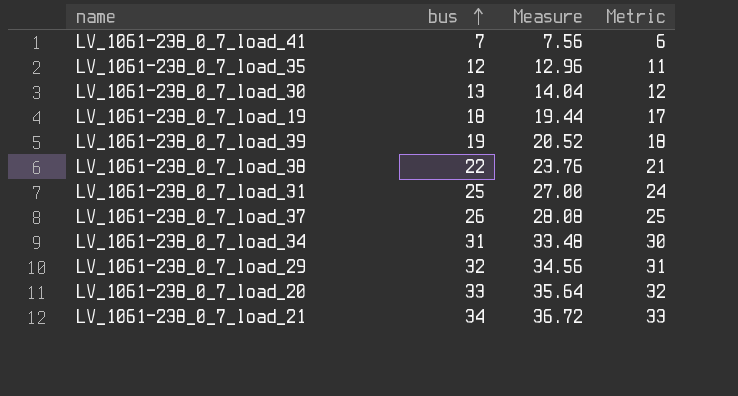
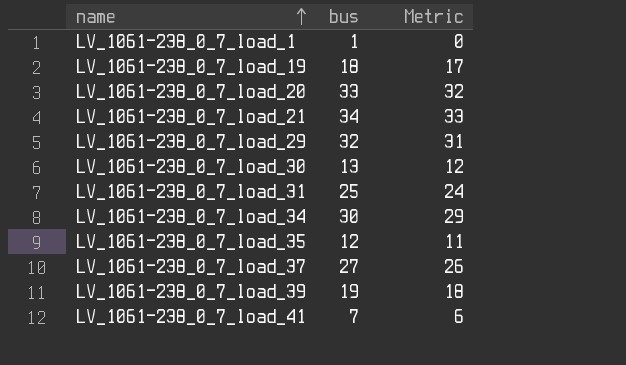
row order: bus ascending -> name ascending
column Measure | formula: [bus] * 1.08 -> none
row LV_1061-238_0_7_load_38: 22 | 23.76 | 21 -> none
row LV_1061-238_0_7_load_1: none -> 1 | 0
LV_1061-238_0_7_load_34 | bus: 31 -> 30
LV_1061-238_0_7_load_34 | Metric: 30 -> 29
LV_1061-238_0_7_load_37 | bus: 26 -> 27
LV_1061-238_0_7_load_37 | Metric: 25 -> 26

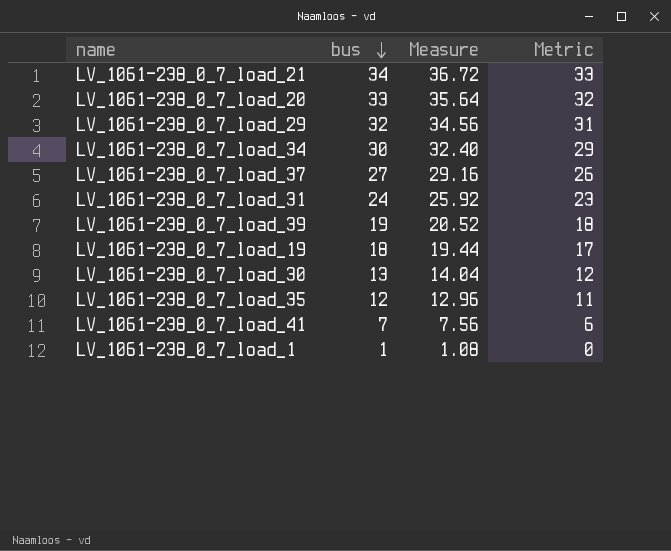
row order: name ascending -> bus descending
column Measure | formula: none -> [bus] * 1.08
LV_1061-238_0_7_load_31 | bus: 25 -> 24
LV_1061-238_0_7_load_31 | Metric: 24 -> 23

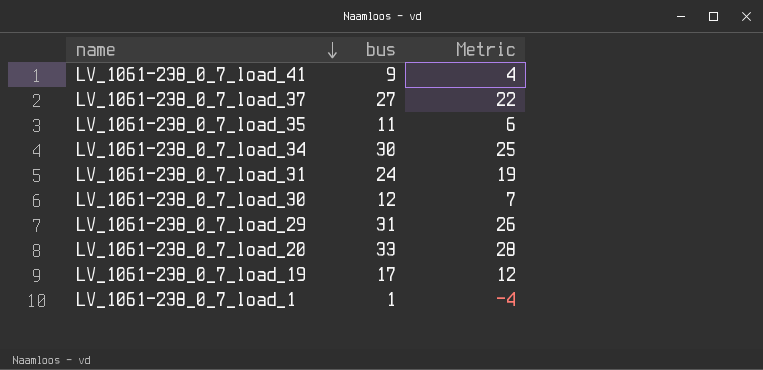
row order: bus descending -> name descending
column Measure | formula: [bus] * 1.08 -> none
column Metric | formula: [bus] - 1 -> [bus] - 5
row LV_1061-238_0_7_load_21: 34 | 36.72 | 33 -> none
row LV_1061-238_0_7_load_39: 19 | 20.52 | 18 -> none
LV_1061-238_0_7_load_41 | bus: 7 -> 9
LV_1061-238_0_7_load_35 | bus: 12 -> 11
LV_1061-238_0_7_load_30 | bus: 13 -> 12
LV_1061-238_0_7_load_29 | bus: 32 -> 31
LV_1061-238_0_7_load_19 | bus: 18 -> 17

